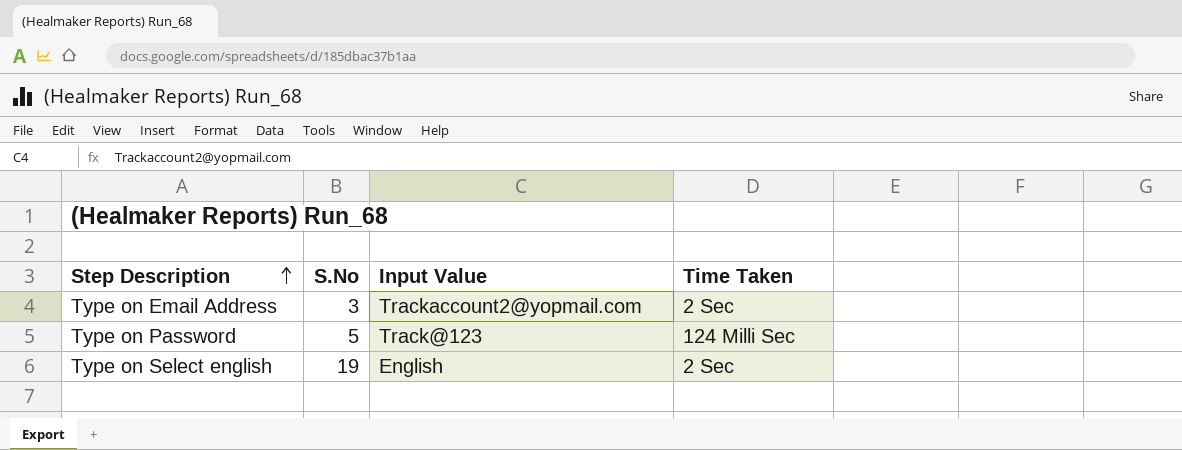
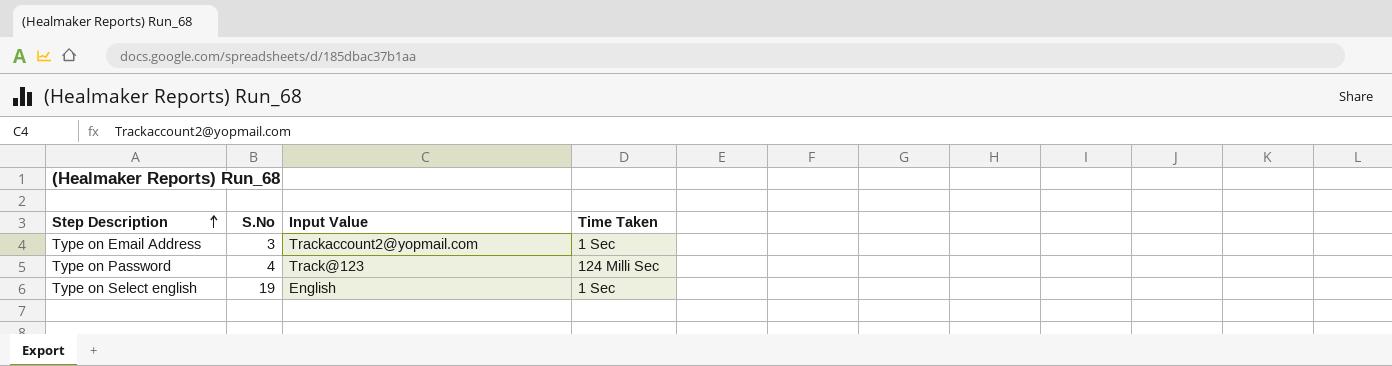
Type on Email Address | Time Taken: 2 Sec -> 1 Sec
Type on Password | S.No: 5 -> 4
Type on Select english | Time Taken: 2 Sec -> 1 Sec

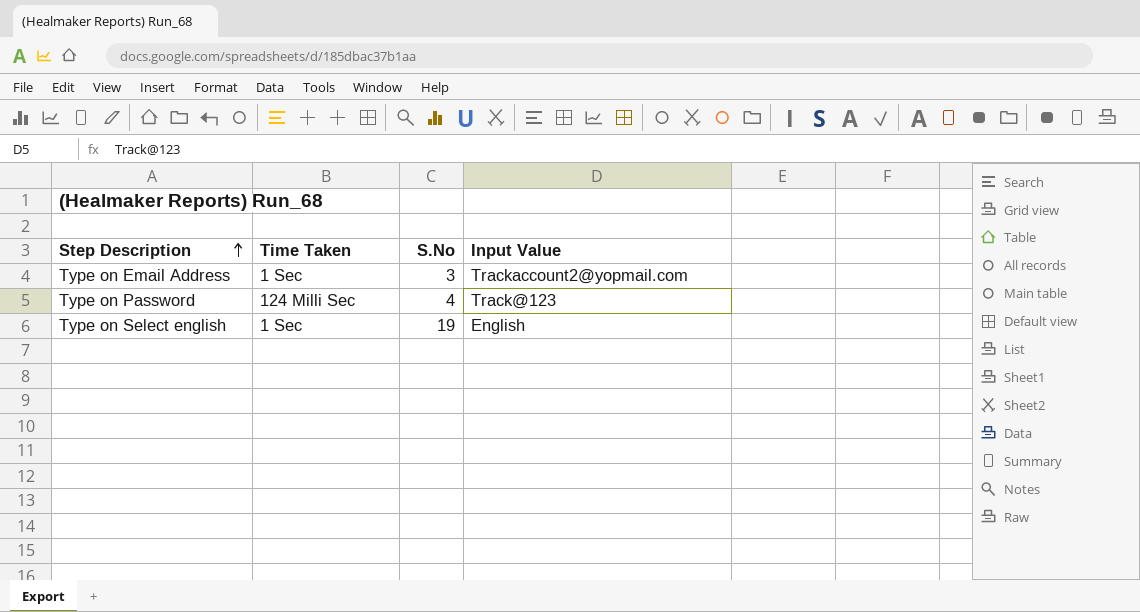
column Time Taken | position: 4 -> 2

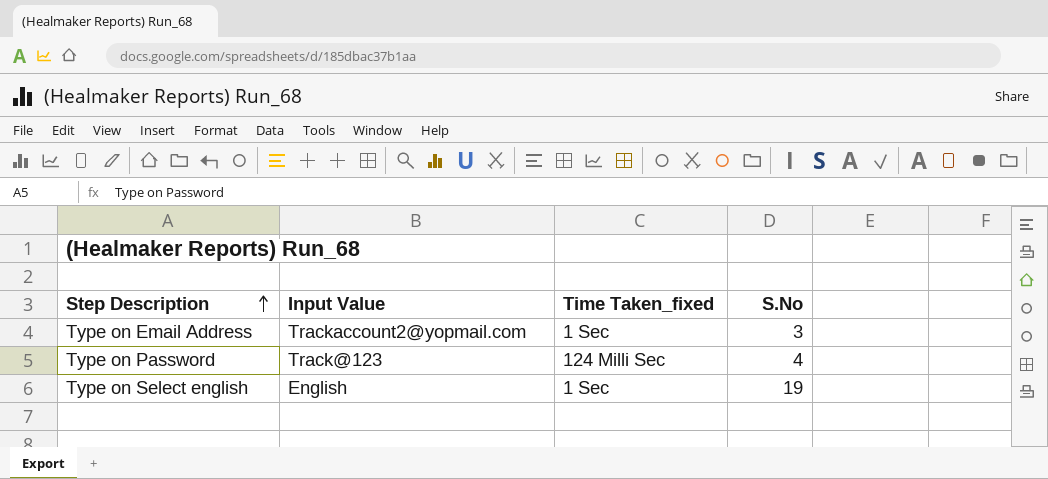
column Input Value | position: 4 -> 2
column name: Time Taken -> Time Taken_fixed

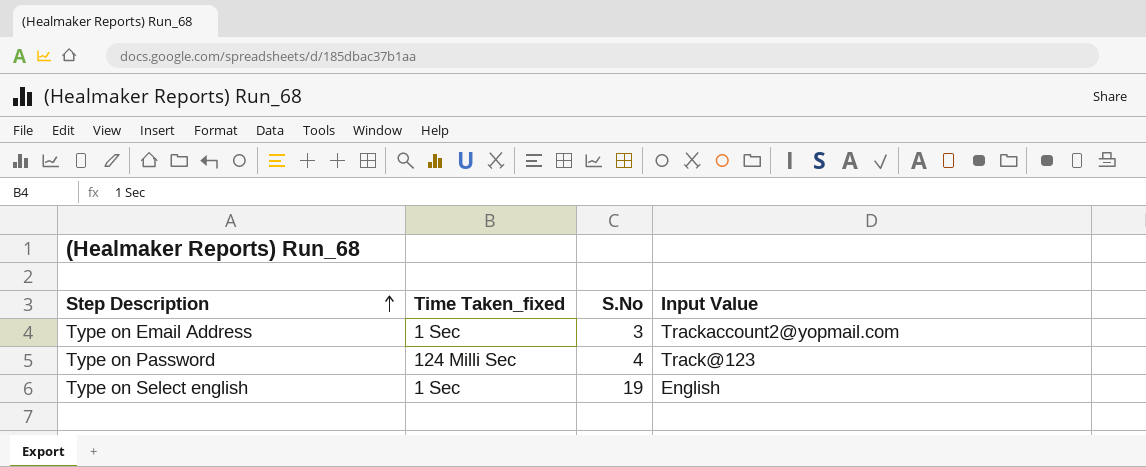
column Input Value | position: 2 -> 4

